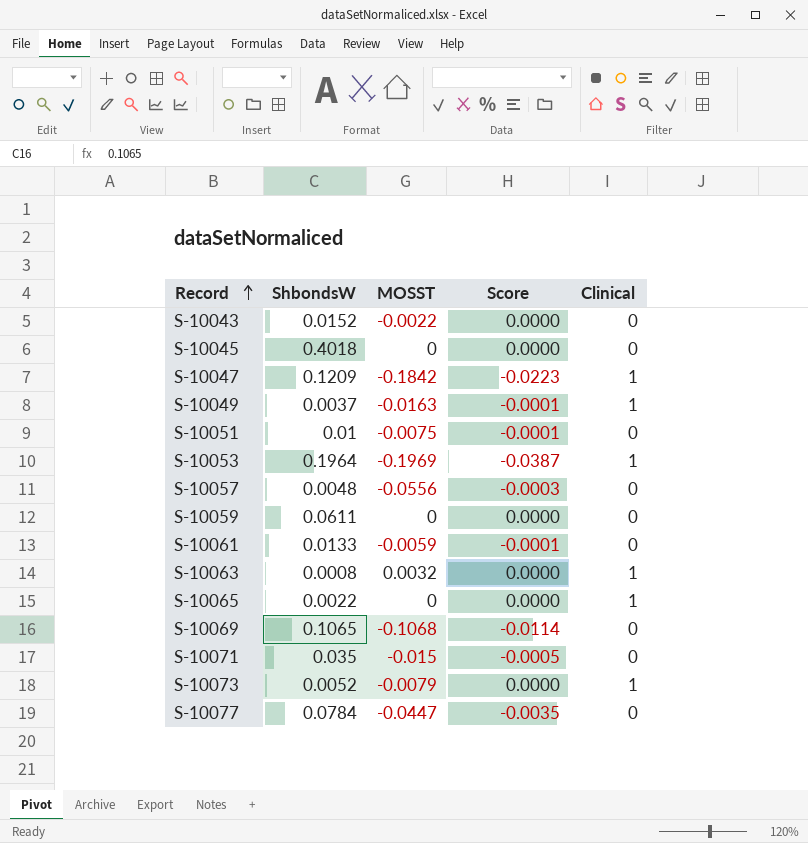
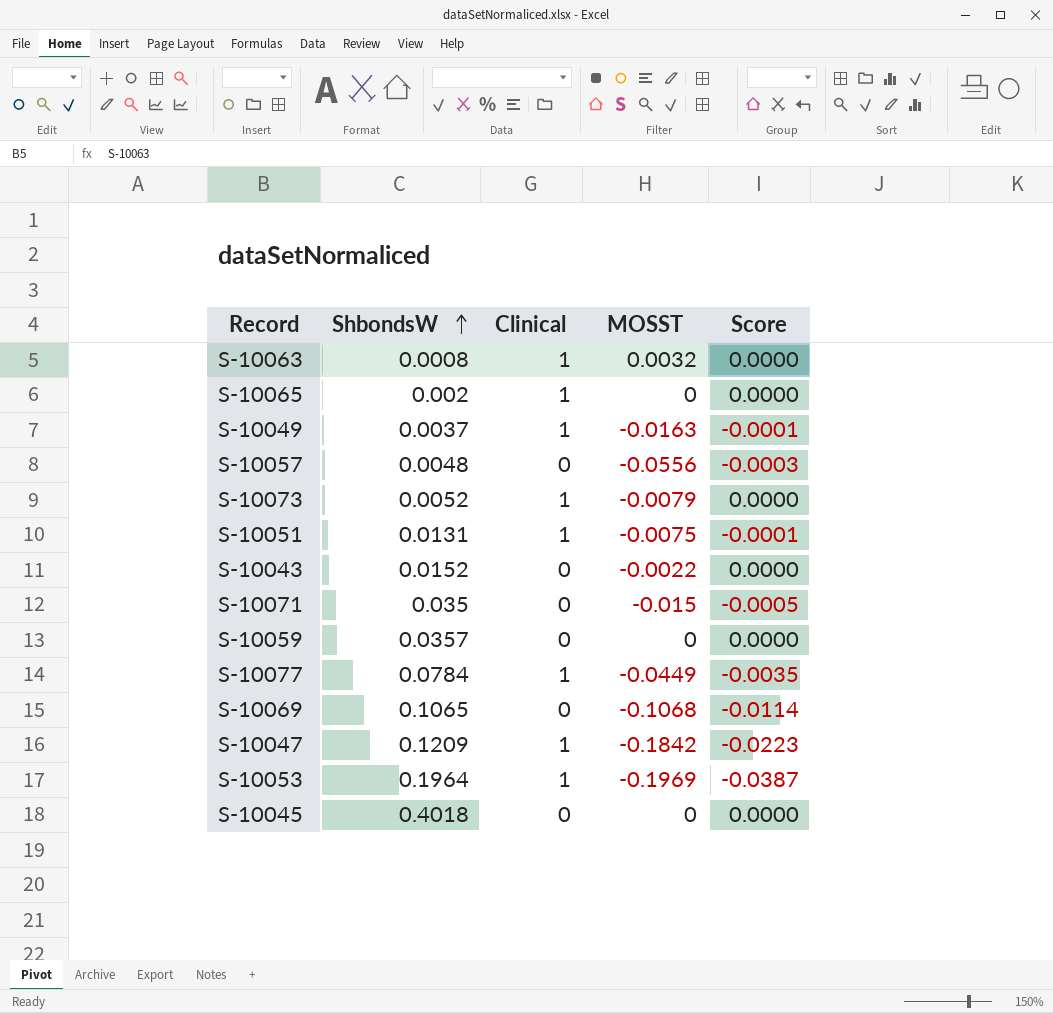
row order: Record ascending -> ShbondsW ascending
column Clinical | position: 5 -> 3
row S-10061: 0.0133 | -0.0059 | -0.0001 | 0 -> none
S-10065 | ShbondsW: 0.0022 -> 0.002
S-10051 | ShbondsW: 0.01 -> 0.0131
S-10051 | Clinical: 0 -> 1
S-10059 | ShbondsW: 0.0611 -> 0.0357
S-10077 | Clinical: 0 -> 1
S-10077 | MOSST: -0.0447 -> -0.0449

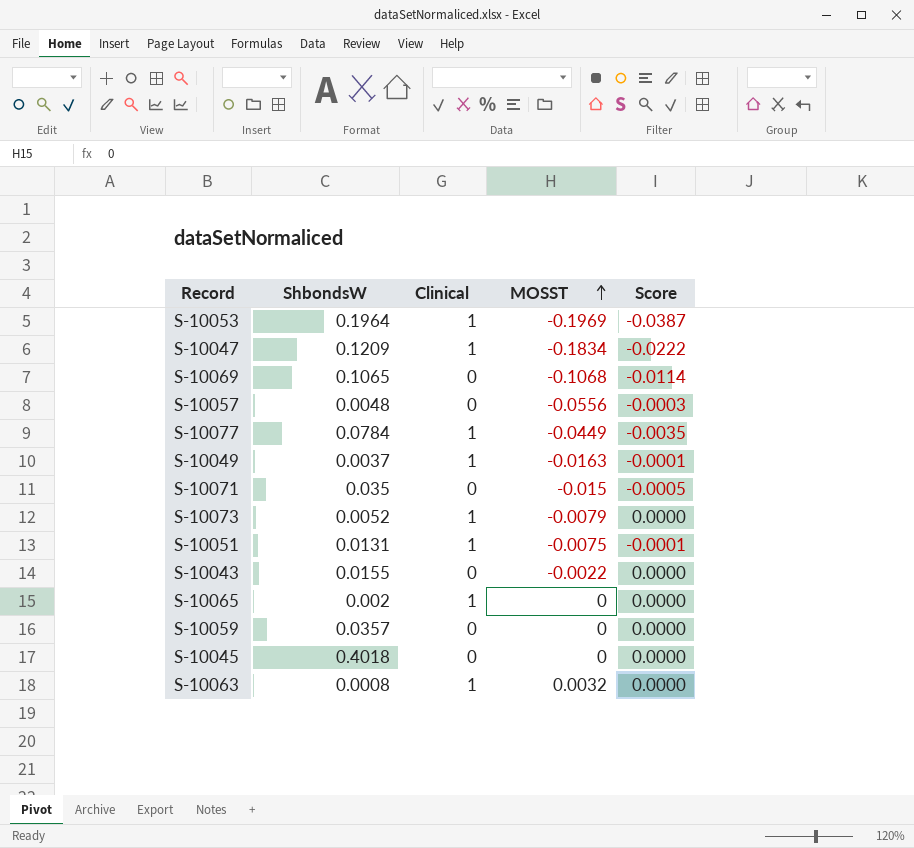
row order: ShbondsW ascending -> MOSST ascending
S-10047 | MOSST: -0.1842 -> -0.1834
S-10047 | Score: -0.0223 -> -0.0222
S-10043 | ShbondsW: 0.0152 -> 0.0155

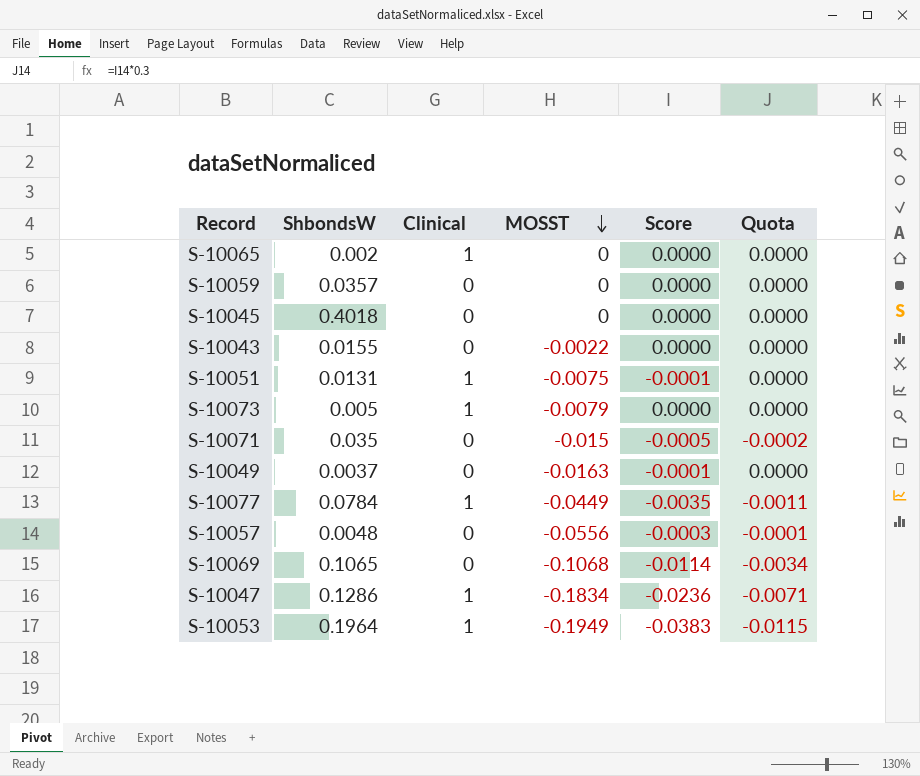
row order: MOSST ascending -> MOSST descending
column Quota | formula: none -> [Score] * 0.3
row S-10063: 0.0008 | 1 | 0.0032 | 0.0000 -> none
S-10073 | ShbondsW: 0.0052 -> 0.005
S-10049 | Clinical: 1 -> 0
S-10047 | ShbondsW: 0.1209 -> 0.1286
S-10047 | Score: -0.0222 -> -0.0236
S-10053 | MOSST: -0.1969 -> -0.1949
S-10053 | Score: -0.0387 -> -0.0383

